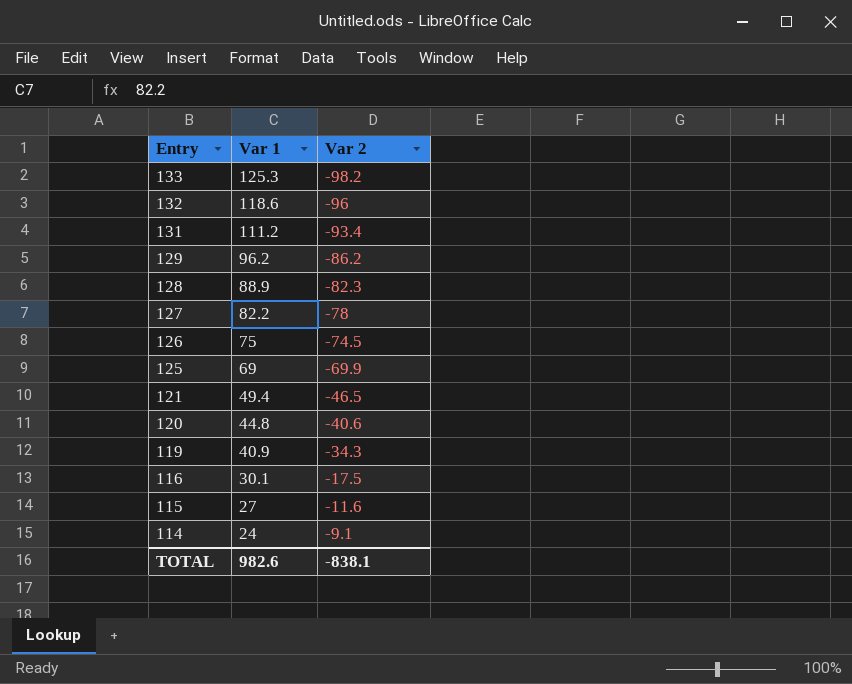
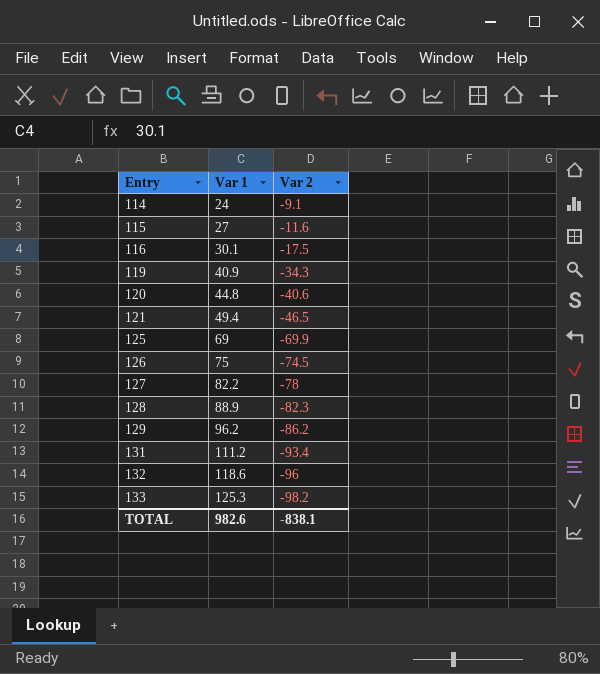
row order: Entry descending -> Entry ascending

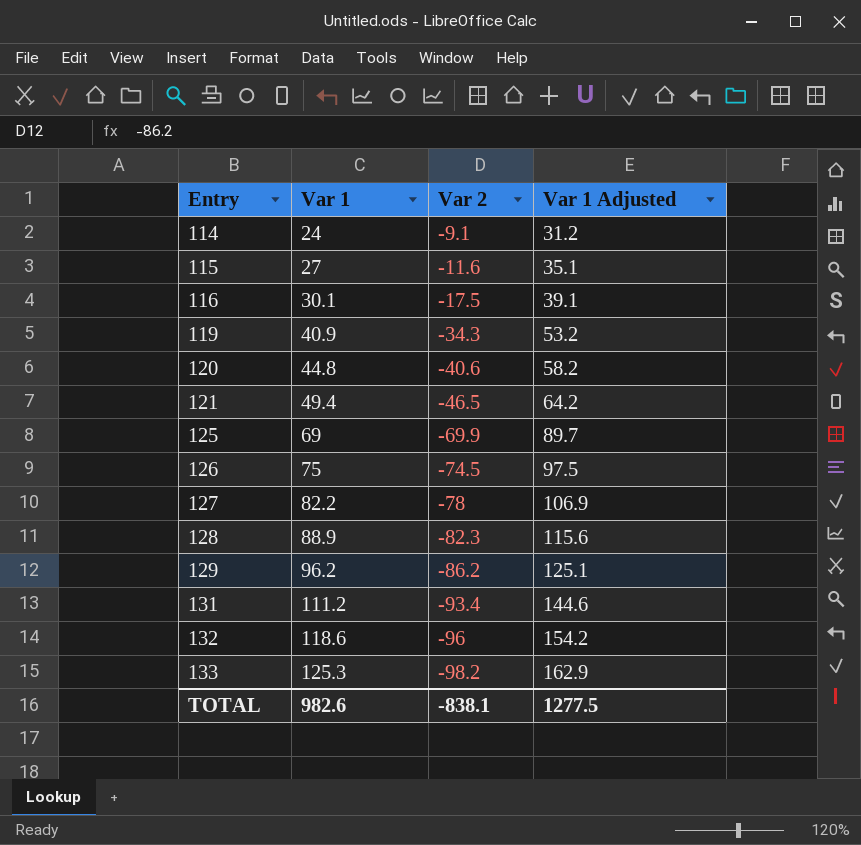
column Var 1 Adjusted | formula: none -> [Var 1] * 1.3

